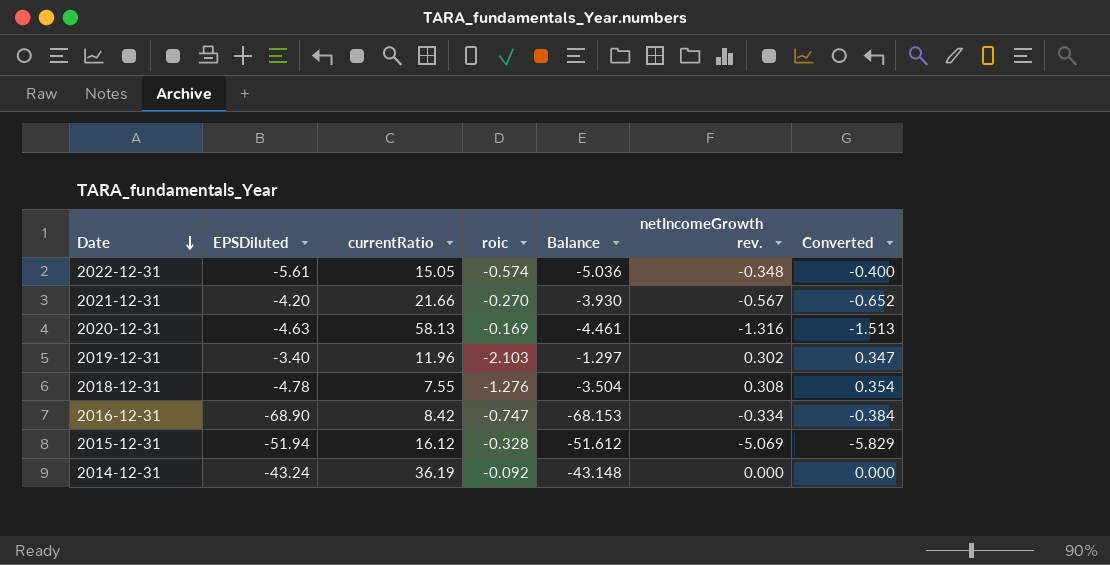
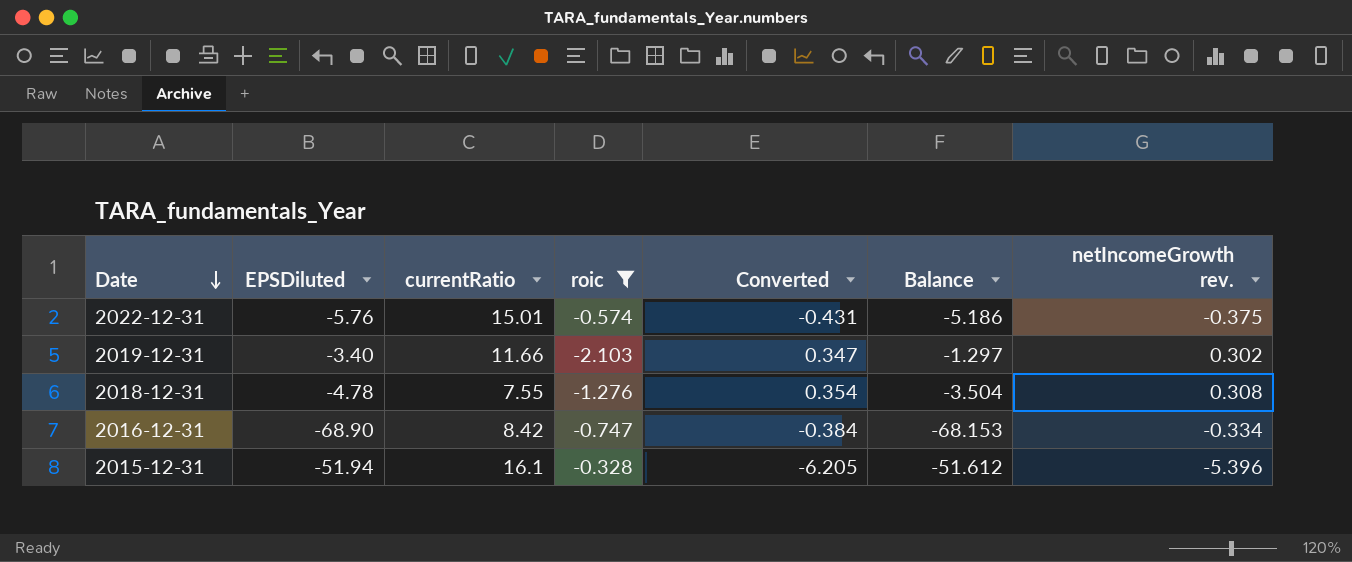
filter: none -> roic <= -0.328
column Converted | position: 7 -> 5
2022-12-31 | EPSDiluted: -5.61 -> -5.76
2022-12-31 | currentRatio: 15.05 -> 15.01
2022-12-31 | Converted: -0.400 -> -0.431
2022-12-31 | Balance: -5.036 -> -5.186
2022-12-31 | netIncomeGrowth rev.: -0.348 -> -0.375
2019-12-31 | currentRatio: 11.96 -> 11.66
2015-12-31 | currentRatio: 16.12 -> 16.1
2015-12-31 | Converted: -5.829 -> -6.205
2015-12-31 | netIncomeGrowth rev.: -5.069 -> -5.396

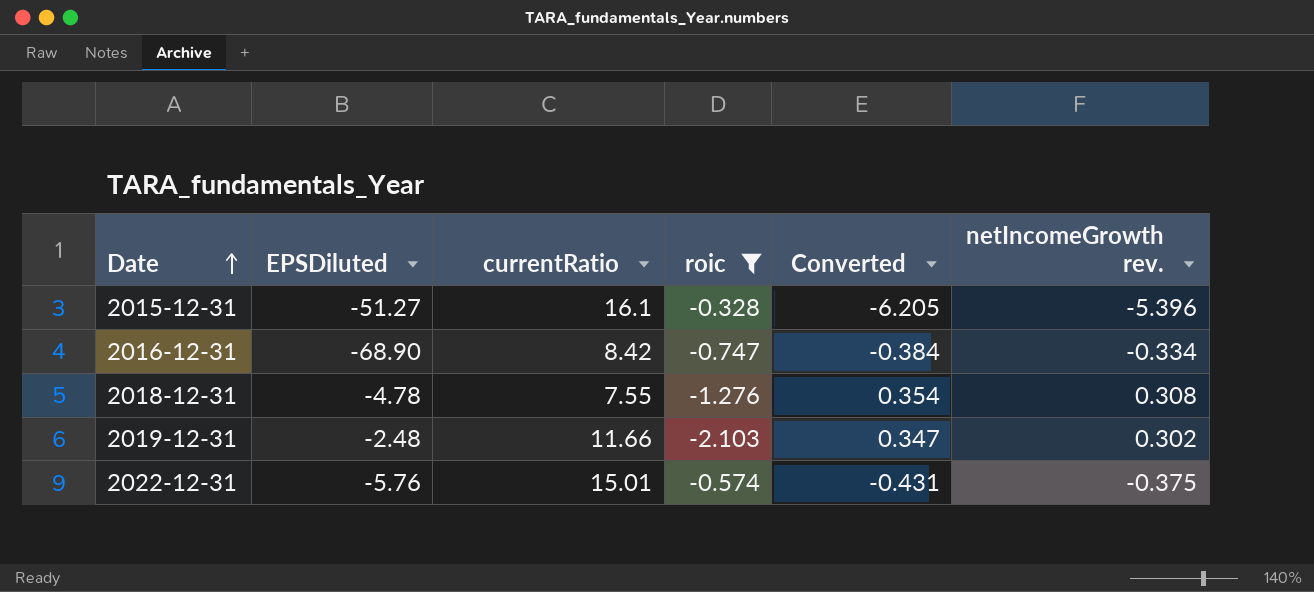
row order: Date descending -> Date ascending
column Balance | formula: [EPSDiluted] - [roic] -> none
2015-12-31 | EPSDiluted: -51.94 -> -51.27
2019-12-31 | EPSDiluted: -3.40 -> -2.48

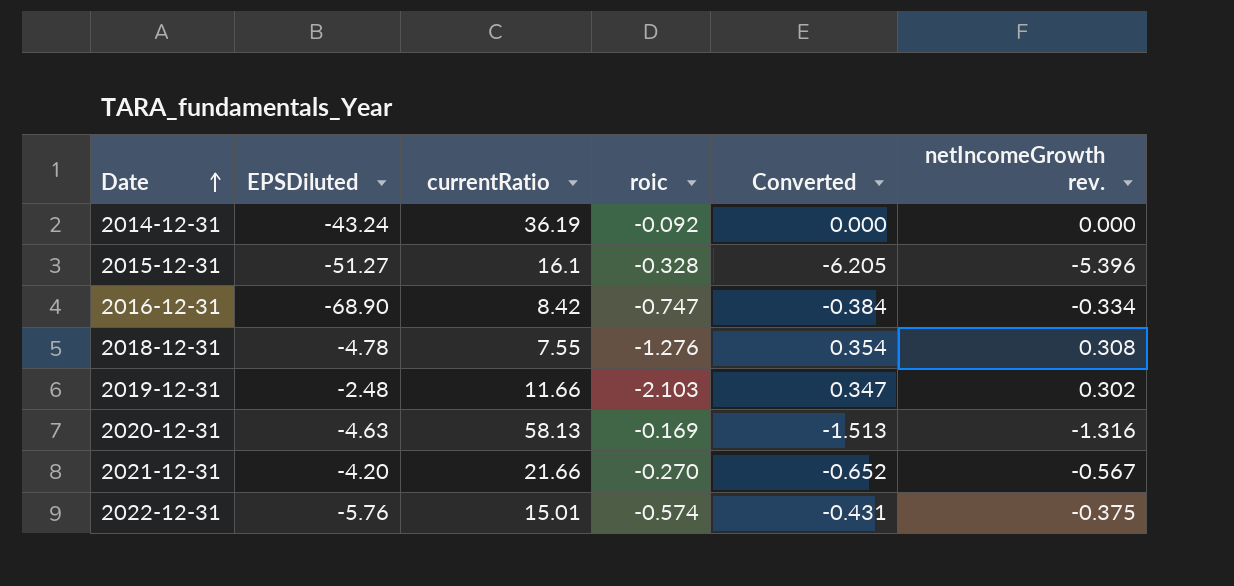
filter: roic <= -0.328 -> none

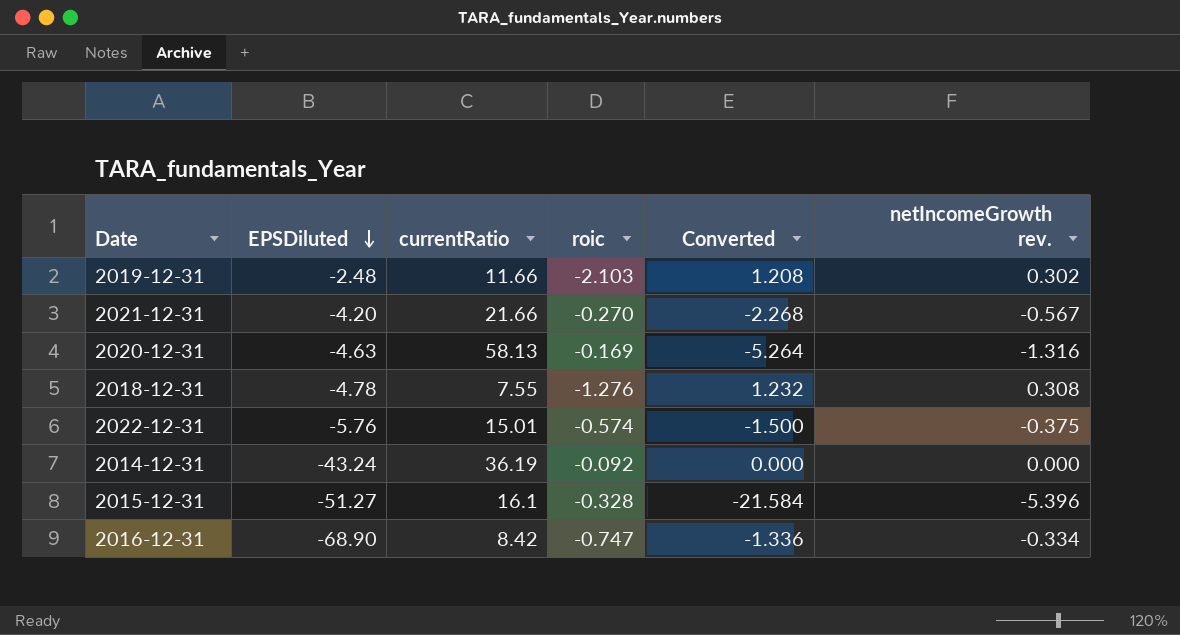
row order: Date ascending -> EPSDiluted descending
column Converted | formula: [netIncomeGrowth rev.] * 1.15 -> [netIncomeGrowth rev.] * 4

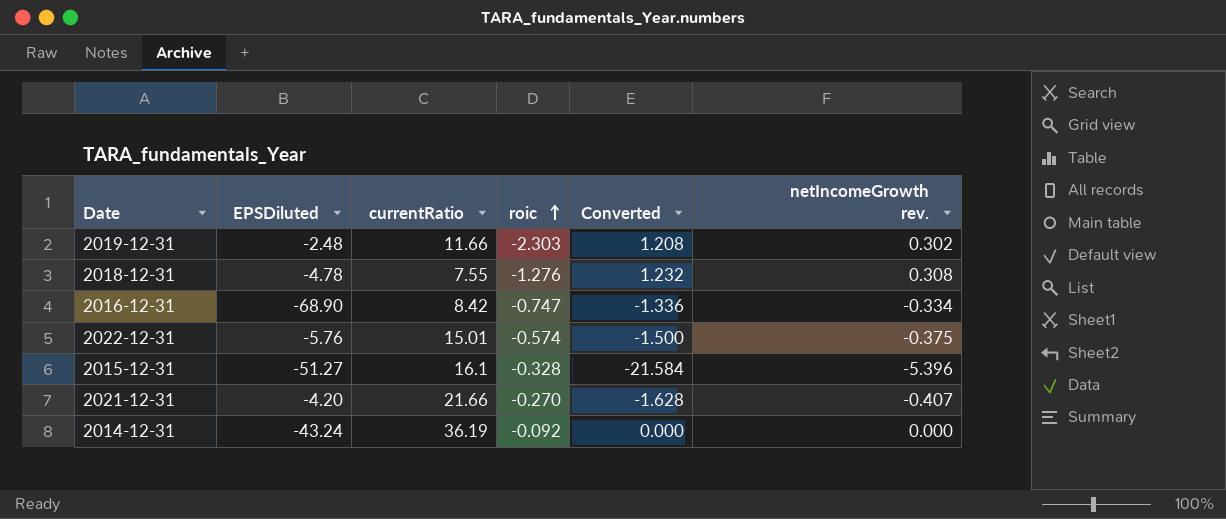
row order: EPSDiluted descending -> roic ascending
row 2020-12-31: -4.63 | 58.13 | -0.169 | -5.264 | -1.316 -> none
2019-12-31 | roic: -2.103 -> -2.303
2021-12-31 | Converted: -2.268 -> -1.628
2021-12-31 | netIncomeGrowth rev.: -0.567 -> -0.407

